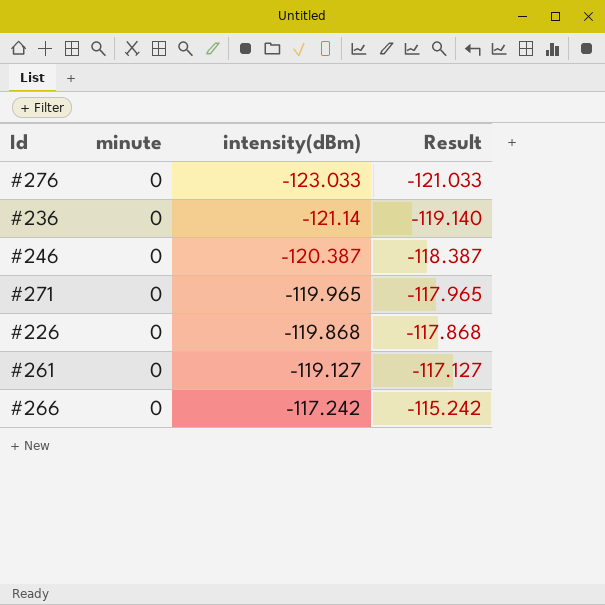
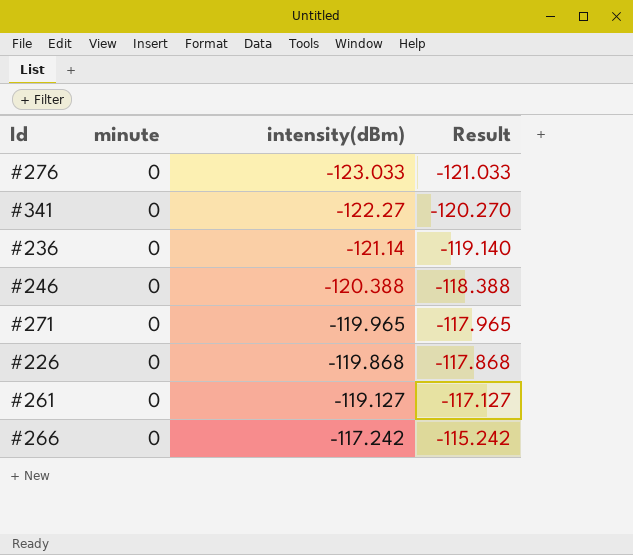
row #341: none -> 0 | -122.27 | -120.270
#246 | intensity(dBm): -120.387 -> -120.388
#246 | Result: -118.387 -> -118.388

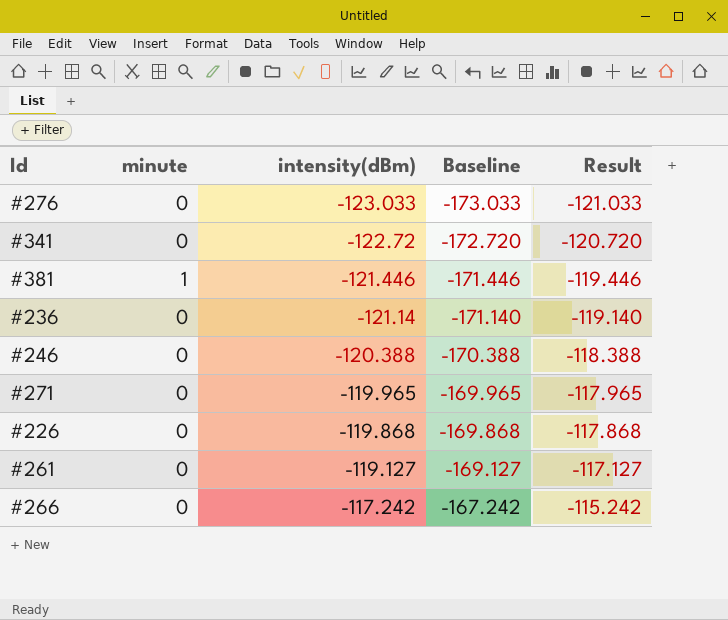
column Baseline | formula: none -> [intensity(dBm)] - 50
#341 | intensity(dBm): -122.27 -> -122.72
#341 | Result: -120.270 -> -120.720
row #381: none -> 1 | -121.446 | -171.446 | -119.446

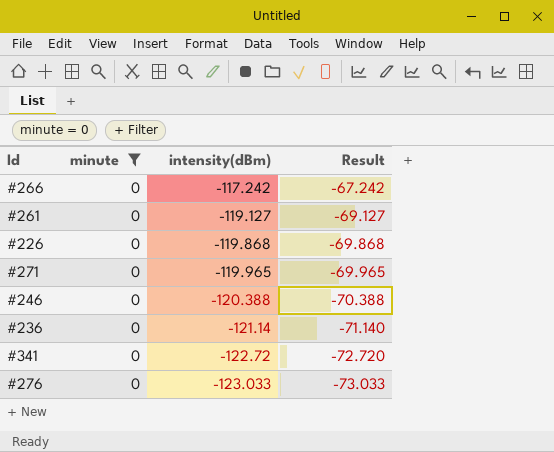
filter: none -> minute = 0
row order: intensity(dBm) ascending -> intensity(dBm) descending
column Baseline | formula: [intensity(dBm)] - 50 -> none
column Result | formula: [intensity(dBm)] + 2 -> [intensity(dBm)] + 50

